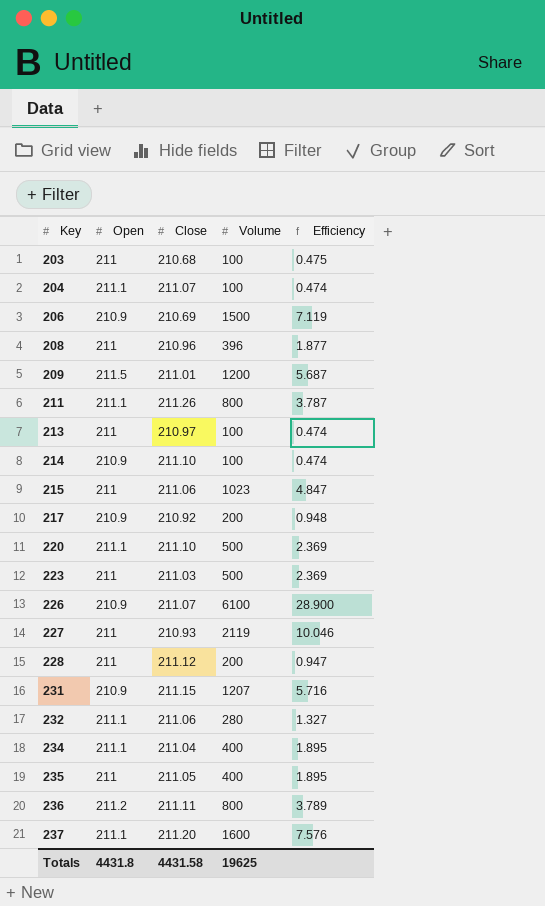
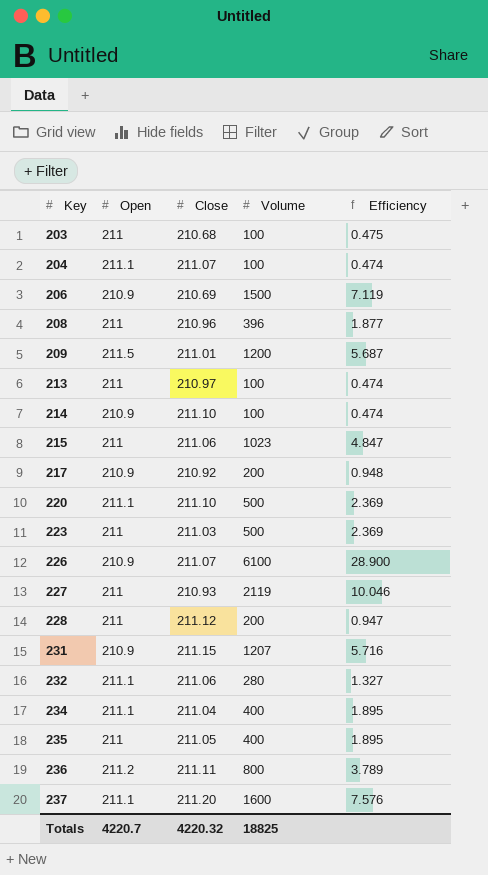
row 211: 211.1 | 211.26 | 800 | 3.787 -> none
Totals | Open: 4431.8 -> 4220.7
Totals | Close: 4431.58 -> 4220.32
Totals | Volume: 19625 -> 18825

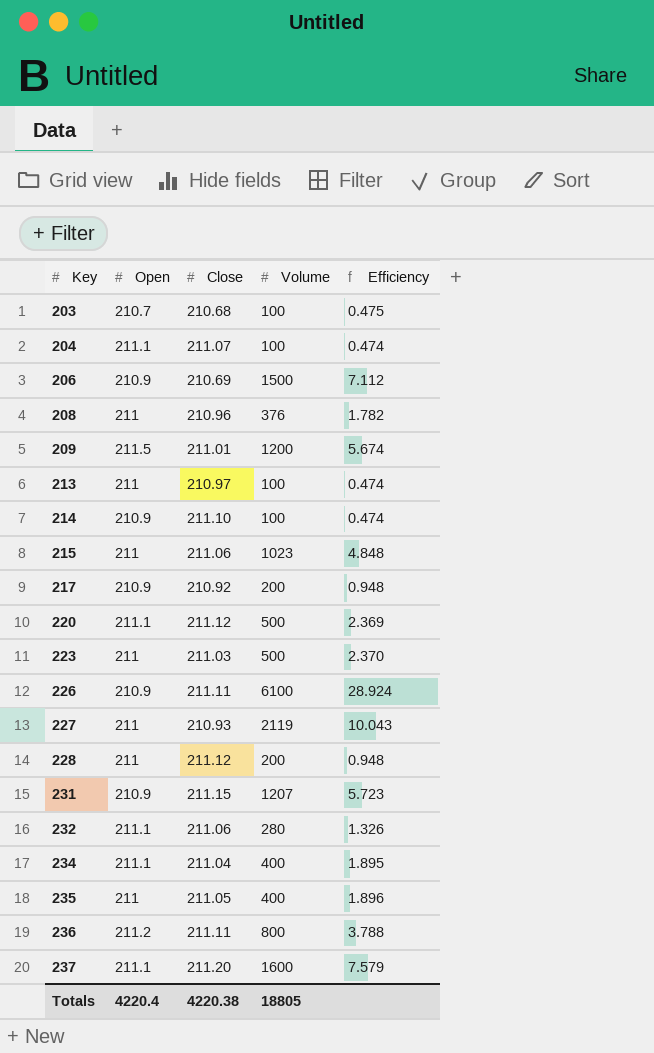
column Efficiency | formula: [Volume] / [Close] -> [Volume] / [Open]
203 | Open: 211 -> 210.7
208 | Volume: 396 -> 376
220 | Close: 211.10 -> 211.12
226 | Close: 211.07 -> 211.11
Totals | Open: 4220.7 -> 4220.4
Totals | Close: 4220.32 -> 4220.38
Totals | Volume: 18825 -> 18805

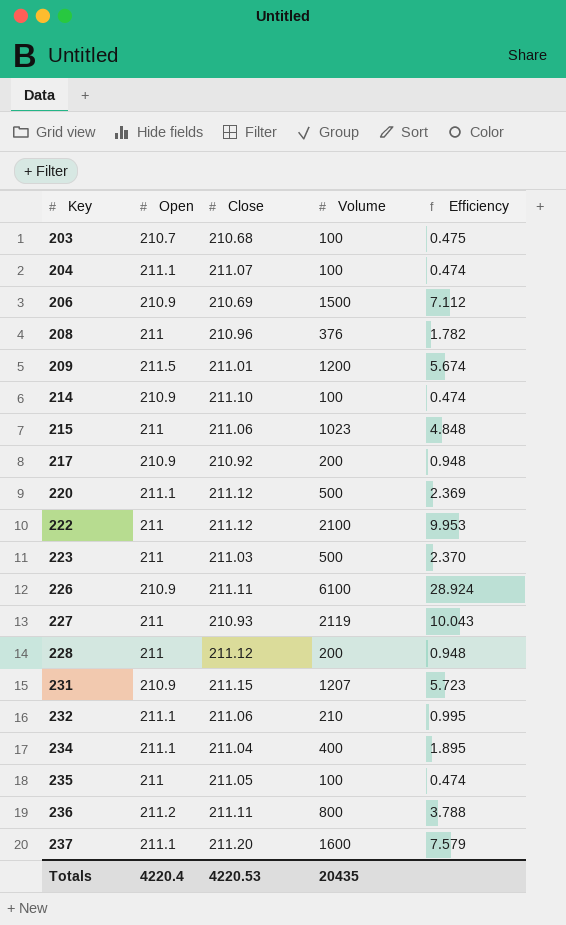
row 213: 211 | 210.97 | 100 | 0.474 -> none
row 222: none -> 211 | 211.12 | 2100 | 9.953
232 | Volume: 280 -> 210
232 | Efficiency: 1.326 -> 0.995
235 | Volume: 400 -> 100
235 | Efficiency: 1.896 -> 0.474
Totals | Close: 4220.38 -> 4220.53
Totals | Volume: 18805 -> 20435

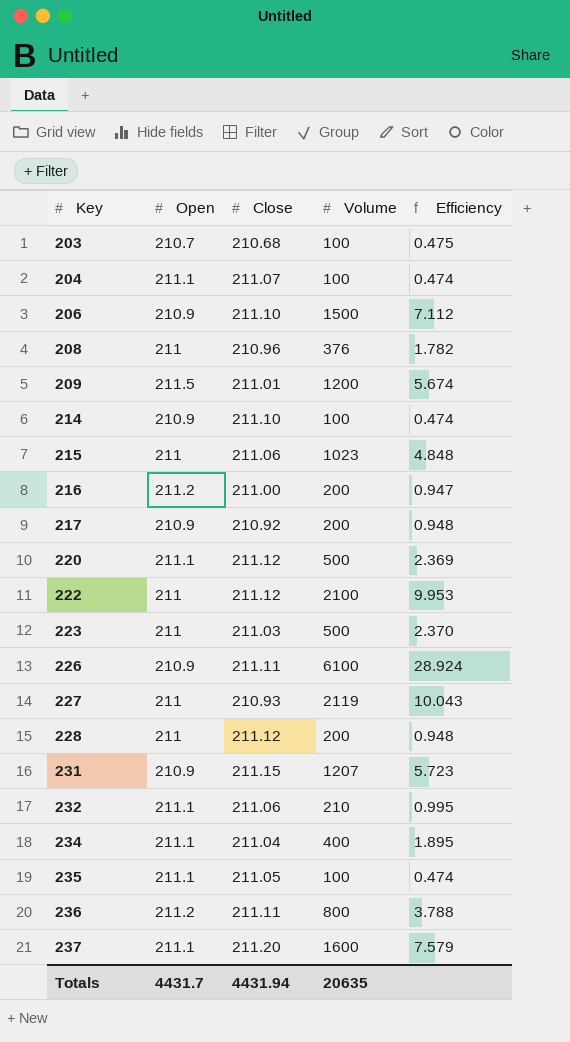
206 | Close: 210.69 -> 211.10
row 216: none -> 211.2 | 211.00 | 200 | 0.947
235 | Open: 211 -> 211.1
Totals | Open: 4220.4 -> 4431.7
Totals | Close: 4220.53 -> 4431.94
Totals | Volume: 20435 -> 20635

